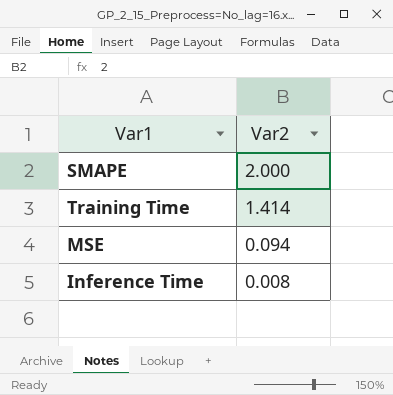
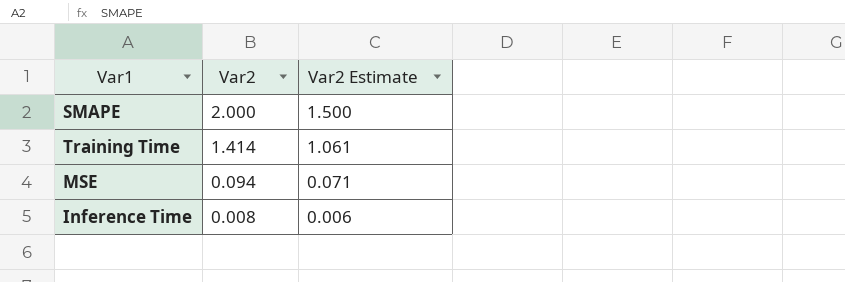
column Var2 Estimate | formula: none -> [Var2] * 0.75

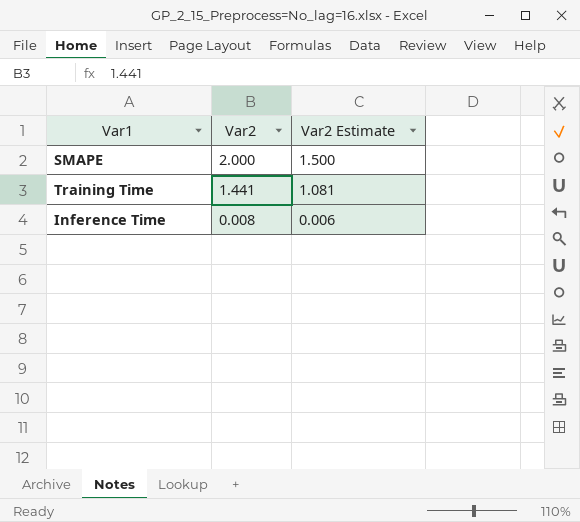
row MSE: 0.094 | 0.071 -> none
Training Time | Var2: 1.414 -> 1.441
Training Time | Var2 Estimate: 1.061 -> 1.081

